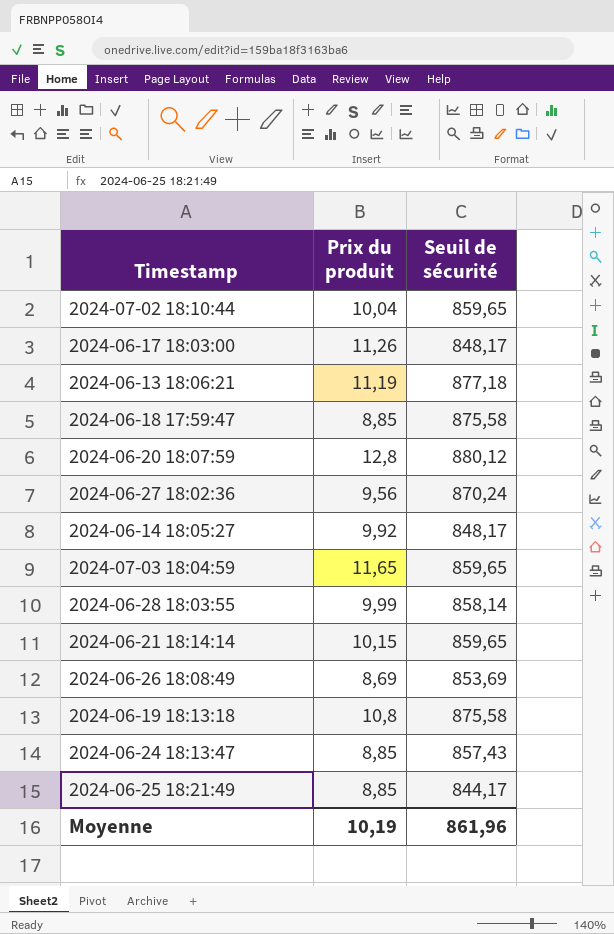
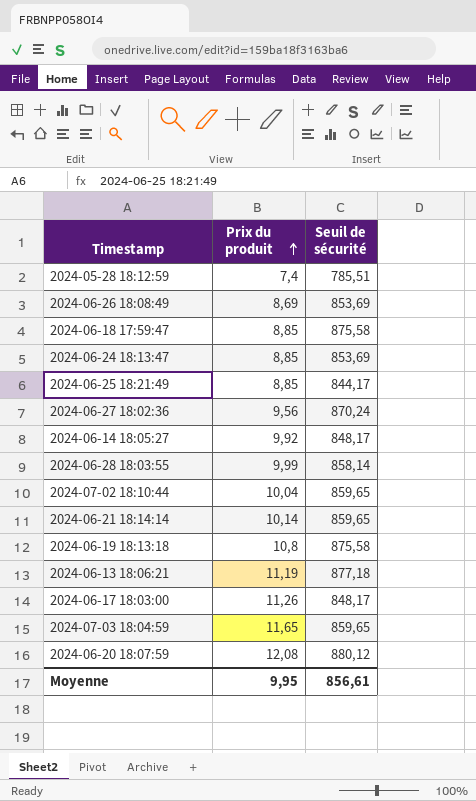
row order: none -> Prix du produit ascending
row 2024-05-28 18:12:59: none -> 7,4 | 785,51
2024-06-24 18:13:47 | Seuil de sécurité: 857,43 -> 853,69
2024-06-21 18:14:14 | Prix du produit: 10,15 -> 10,14
2024-06-20 18:07:59 | Prix du produit: 12,8 -> 12,08
Moyenne | Prix du produit: 10,19 -> 9,95
Moyenne | Seuil de sécurité: 861,96 -> 856,61

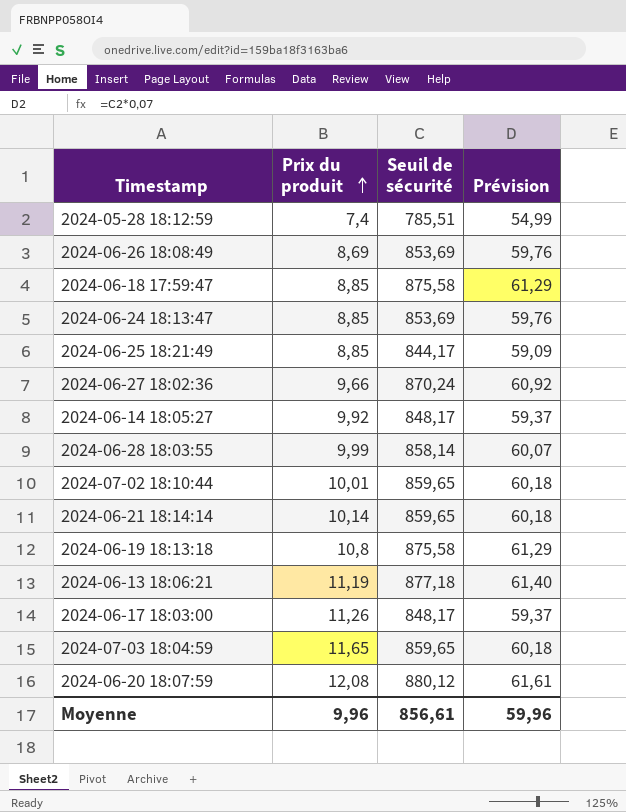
column Prévision | formula: none -> [Seuil de sécurité] * 0,07
2024-06-27 18:02:36 | Prix du produit: 9,56 -> 9,66
2024-07-02 18:10:44 | Prix du produit: 10,04 -> 10,01
Moyenne | Prix du produit: 9,95 -> 9,96

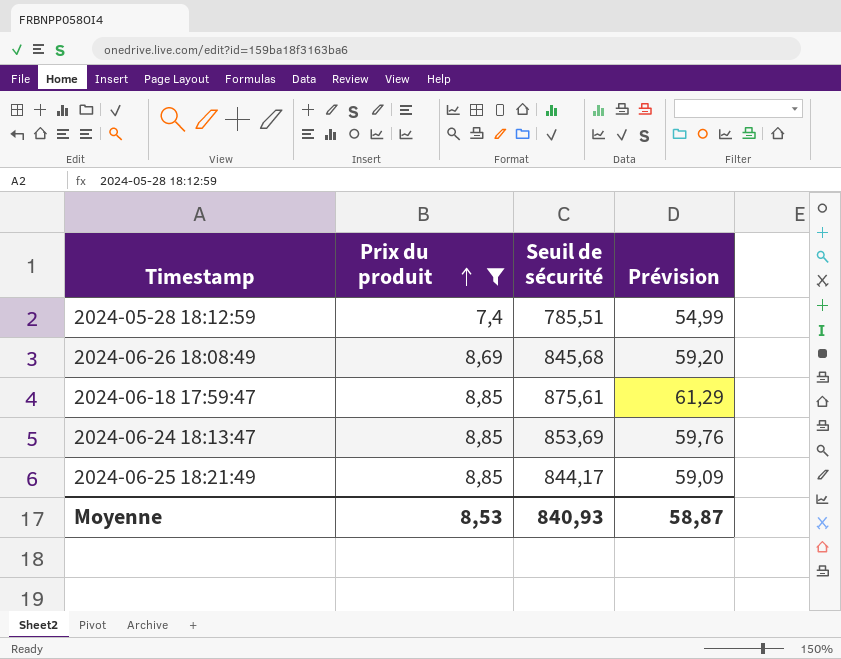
filter: none -> Prix du produit <= 8,85
2024-06-26 18:08:49 | Seuil de sécurité: 853,69 -> 845,68
2024-06-26 18:08:49 | Prévision: 59,76 -> 59,20
2024-06-18 17:59:47 | Seuil de sécurité: 875,58 -> 875,61
Moyenne | Prix du produit: 9,96 -> 8,53
Moyenne | Seuil de sécurité: 856,61 -> 840,93
Moyenne | Prévision: 59,96 -> 58,87

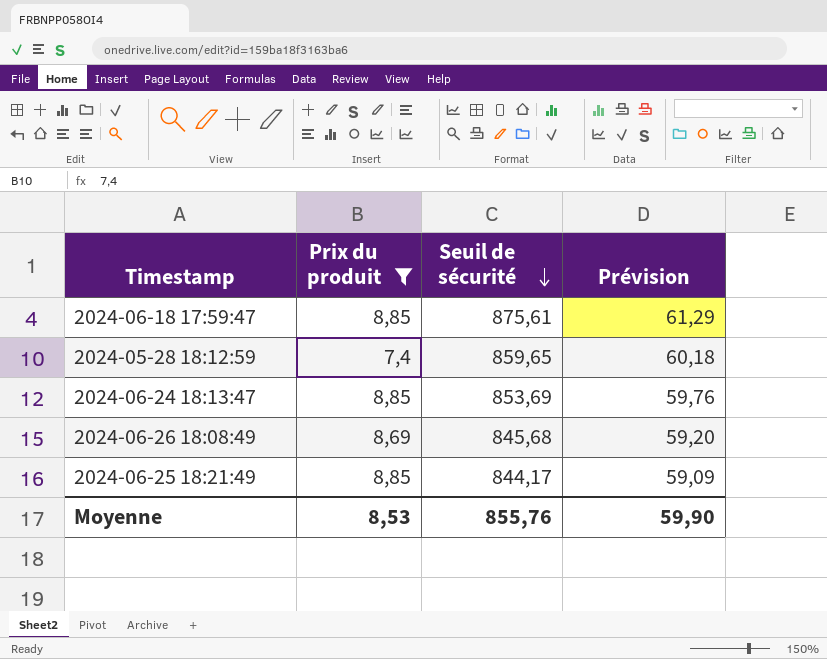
row order: Prix du produit ascending -> Seuil de sécurité descending
2024-05-28 18:12:59 | Seuil de sécurité: 785,51 -> 859,65
2024-05-28 18:12:59 | Prévision: 54,99 -> 60,18
Moyenne | Seuil de sécurité: 840,93 -> 855,76
Moyenne | Prévision: 58,87 -> 59,90

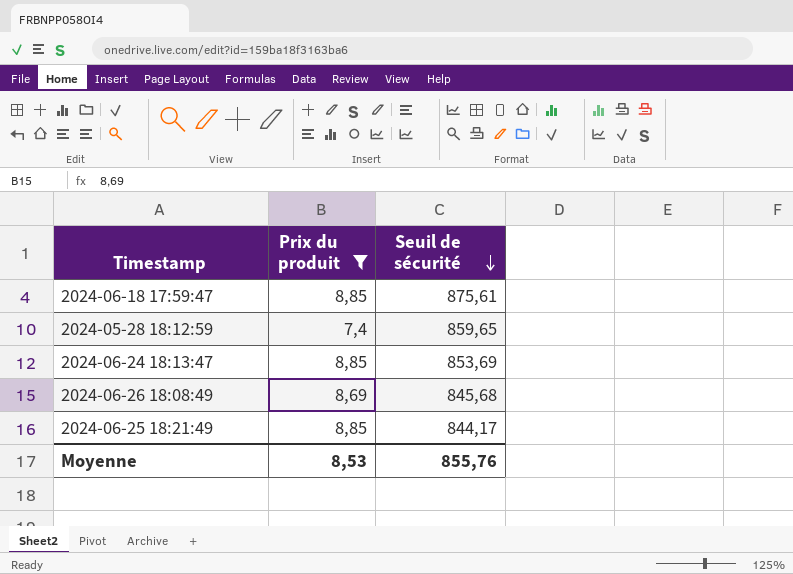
column Prévision | formula: [Seuil de sécurité] * 0,07 -> none

